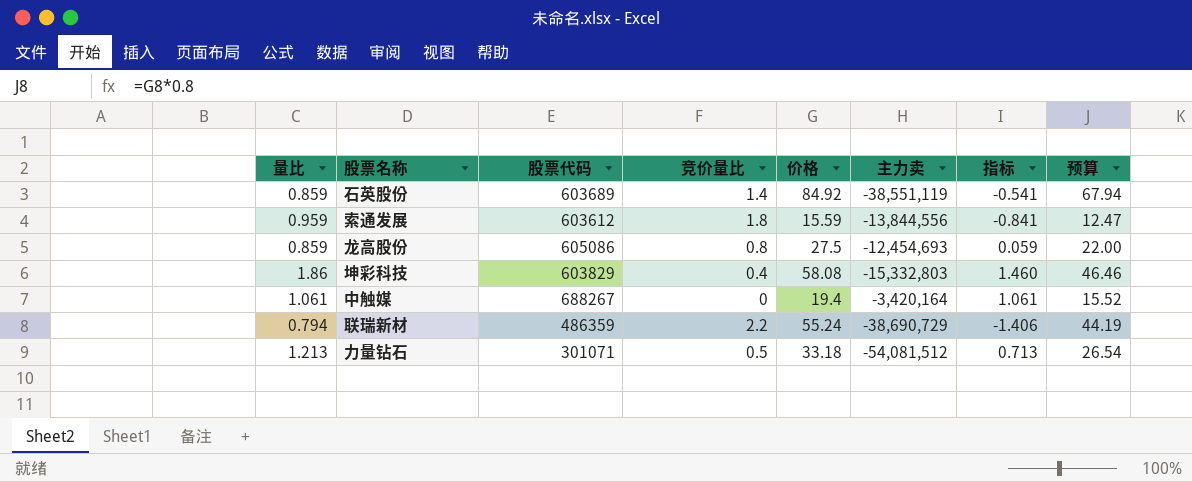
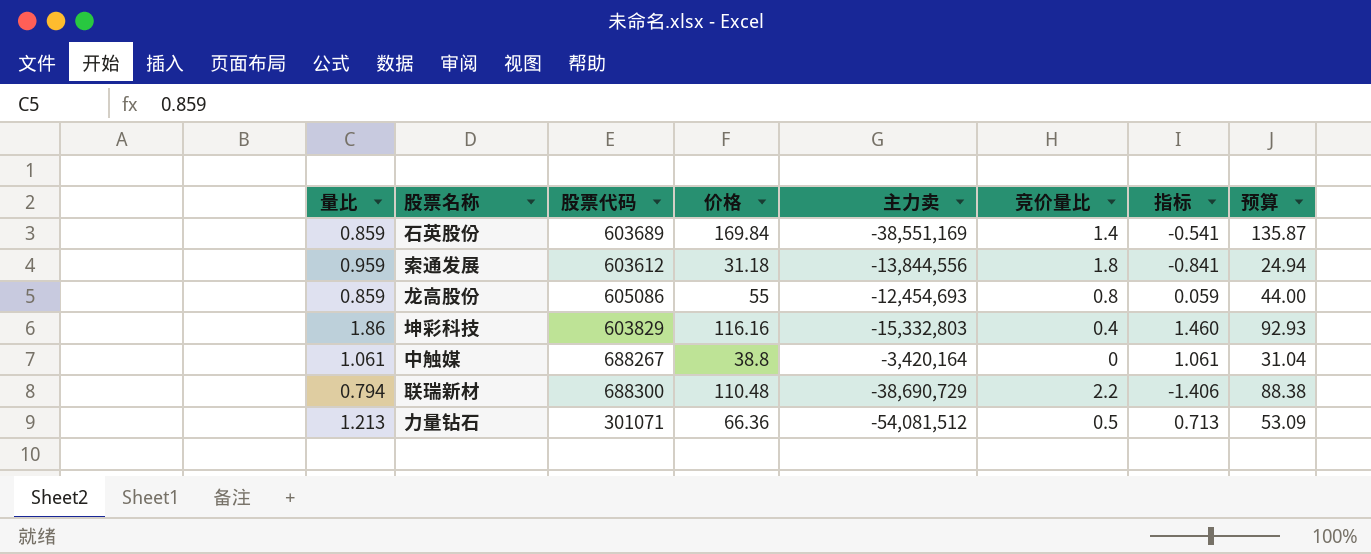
column 竞价量比 | position: 4 -> 6
石英股份 | 价格: 84.92 -> 169.84
石英股份 | 主力卖: -38,551,119 -> -38,551,169
石英股份 | 预算: 67.94 -> 135.87
索通发展 | 价格: 15.59 -> 31.18
索通发展 | 预算: 12.47 -> 24.94
龙高股份 | 价格: 27.5 -> 55
龙高股份 | 预算: 22.00 -> 44.00
坤彩科技 | 价格: 58.08 -> 116.16
坤彩科技 | 预算: 46.46 -> 92.93
中触媒 | 价格: 19.4 -> 38.8
中触媒 | 预算: 15.52 -> 31.04
联瑞新材 | 股票代码: 486359 -> 688300
联瑞新材 | 价格: 55.24 -> 110.48
联瑞新材 | 预算: 44.19 -> 88.38
力量钻石 | 价格: 33.18 -> 66.36
力量钻石 | 预算: 26.54 -> 53.09

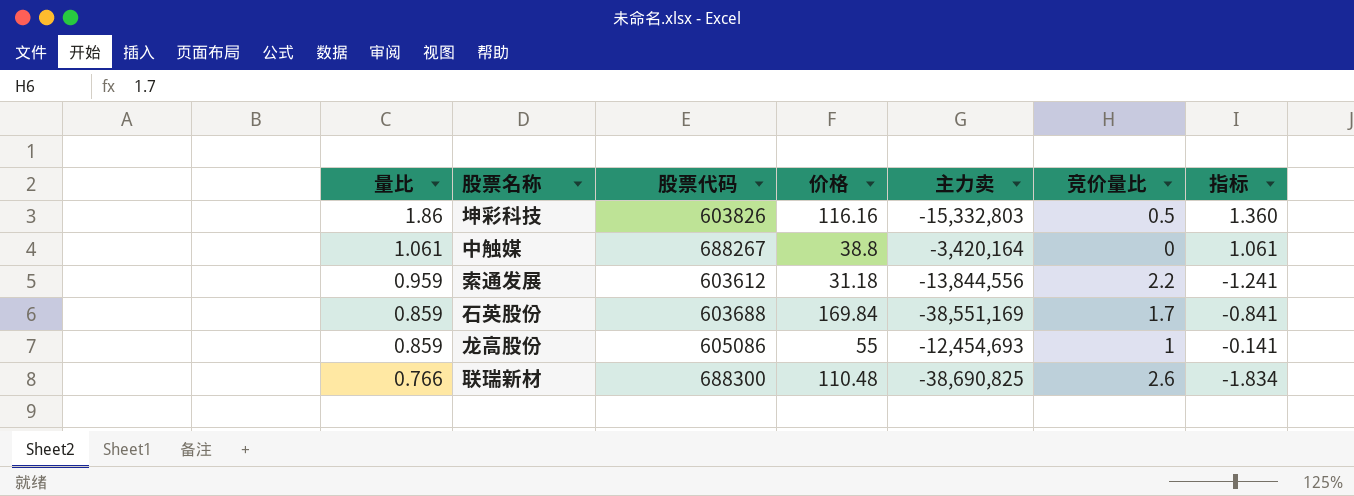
row order: none -> 量比 descending
column 预算 | formula: [价格] * 0.8 -> none
row 力量钻石: 1.213 | 301071 | 66.36 | -54,081,512 | 0.5 | 0.713 | 53.09 -> none
坤彩科技 | 股票代码: 603829 -> 603826
坤彩科技 | 竞价量比: 0.4 -> 0.5
坤彩科技 | 指标: 1.460 -> 1.360
索通发展 | 竞价量比: 1.8 -> 2.2
索通发展 | 指标: -0.841 -> -1.241
石英股份 | 股票代码: 603689 -> 603688
石英股份 | 竞价量比: 1.4 -> 1.7
石英股份 | 指标: -0.541 -> -0.841
龙高股份 | 竞价量比: 0.8 -> 1
龙高股份 | 指标: 0.059 -> -0.141
联瑞新材 | 量比: 0.794 -> 0.766
联瑞新材 | 主力卖: -38,690,729 -> -38,690,825
联瑞新材 | 竞价量比: 2.2 -> 2.6
联瑞新材 | 指标: -1.406 -> -1.834

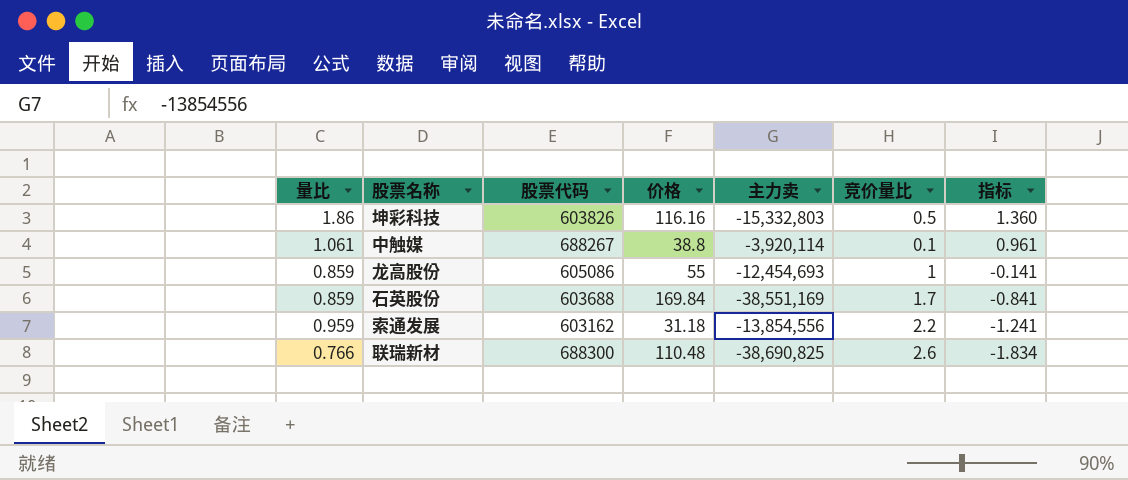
row order: 量比 descending -> 指标 descending
中触媒 | 主力卖: -3,420,164 -> -3,920,114
中触媒 | 竞价量比: 0 -> 0.1
中触媒 | 指标: 1.061 -> 0.961
索通发展 | 股票代码: 603612 -> 603162
索通发展 | 主力卖: -13,844,556 -> -13,854,556

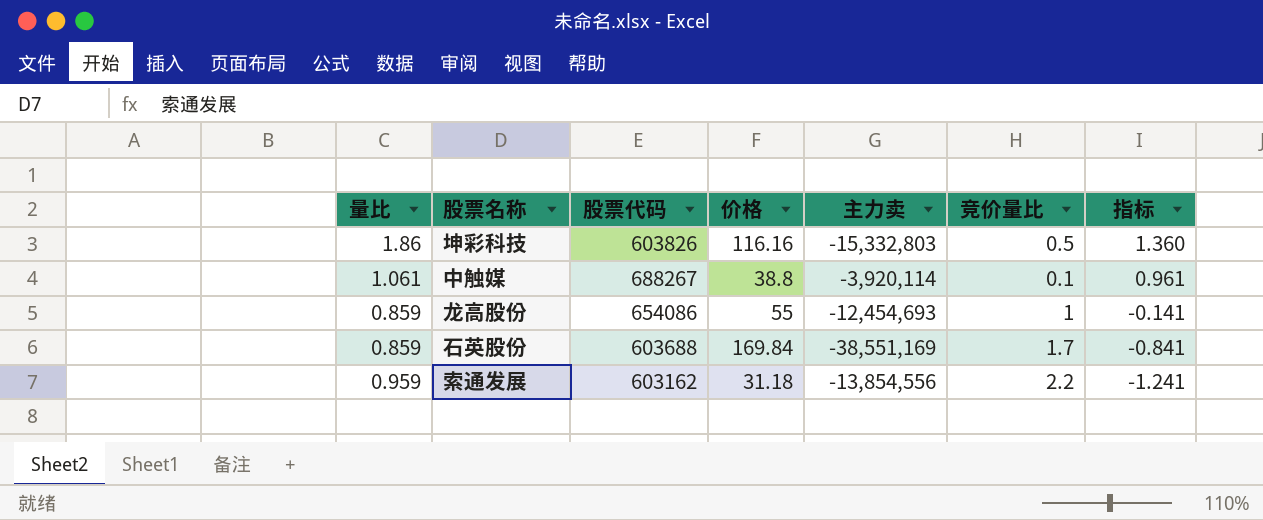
row 联瑞新材: 0.766 | 688300 | 110.48 | -38,690,825 | 2.6 | -1.834 -> none
龙高股份 | 股票代码: 605086 -> 654086

